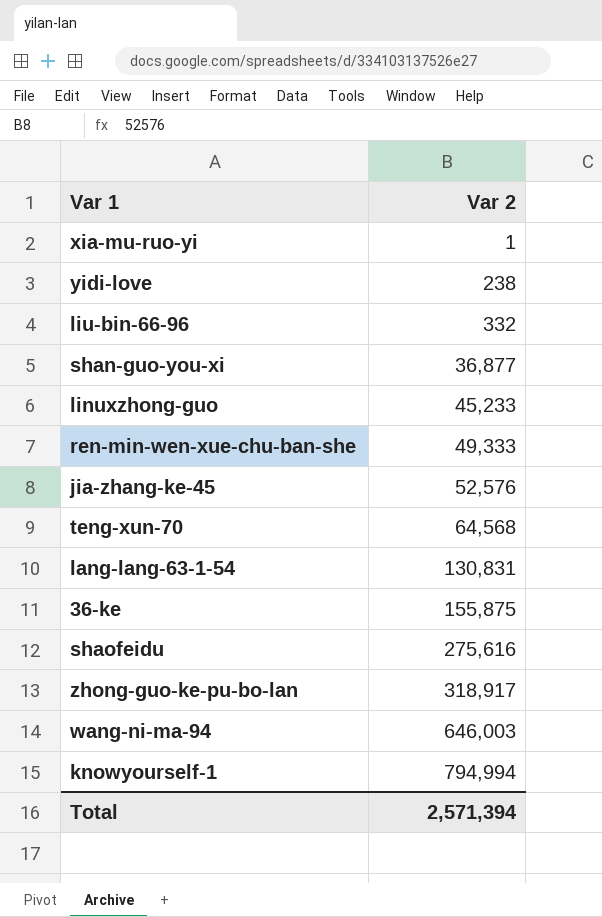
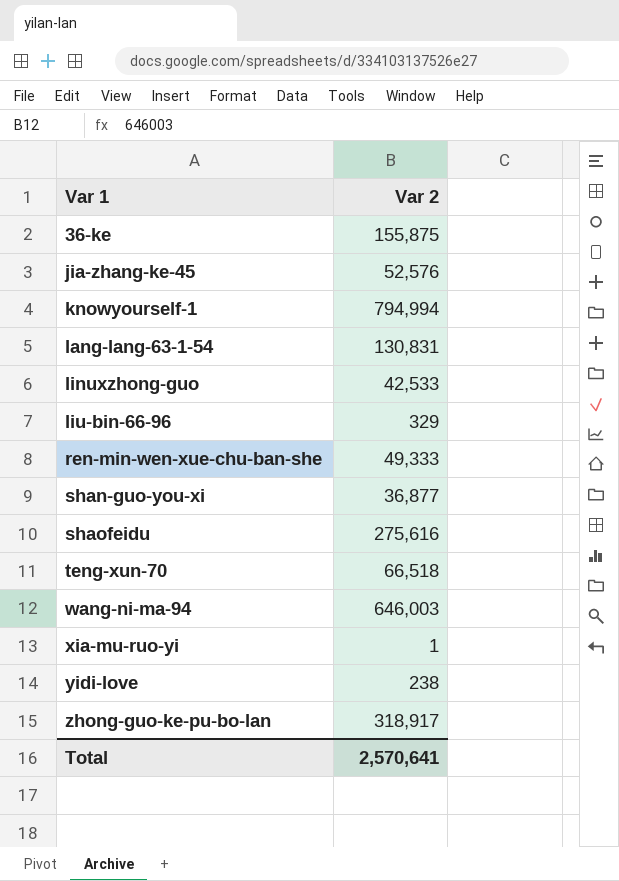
row order: Var 2 ascending -> Var 1 ascending
linuxzhong-guo | Var 2: 45,233 -> 42,533
liu-bin-66-96 | Var 2: 332 -> 329
teng-xun-70 | Var 2: 64,568 -> 66,518
Total | Var 2: 2,571,394 -> 2,570,641

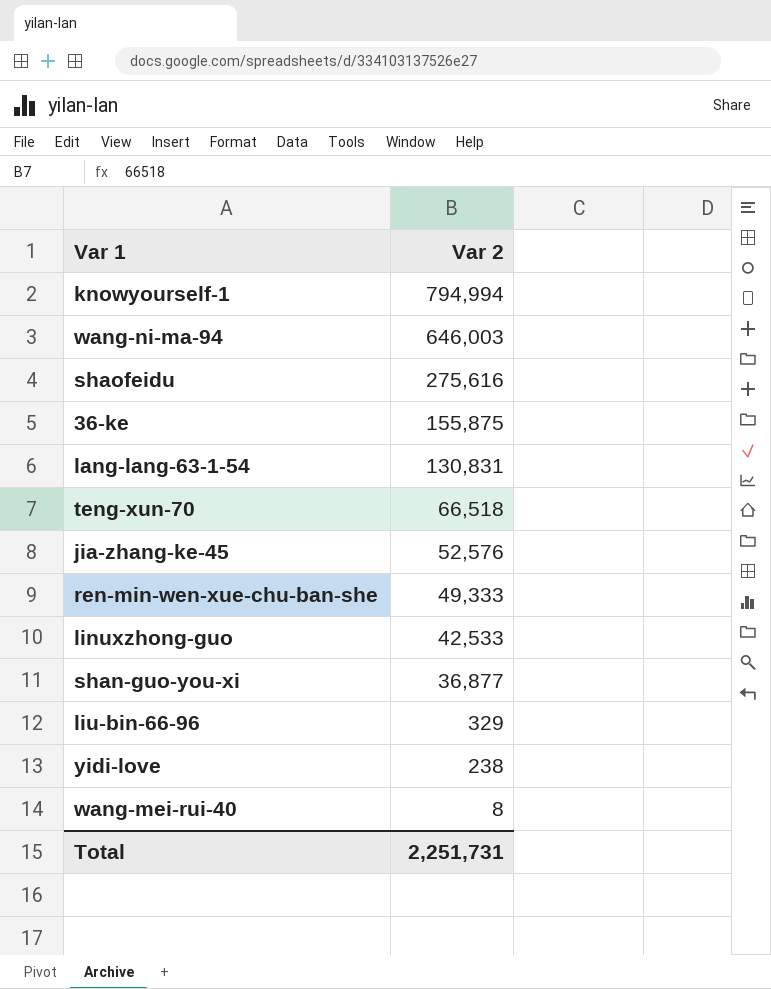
row order: Var 1 ascending -> Var 2 descending
row xia-mu-ruo-yi: 1 -> none
row zhong-guo-ke-pu-bo-lan: 318,917 -> none
row wang-mei-rui-40: none -> 8
Total | Var 2: 2,570,641 -> 2,251,731

